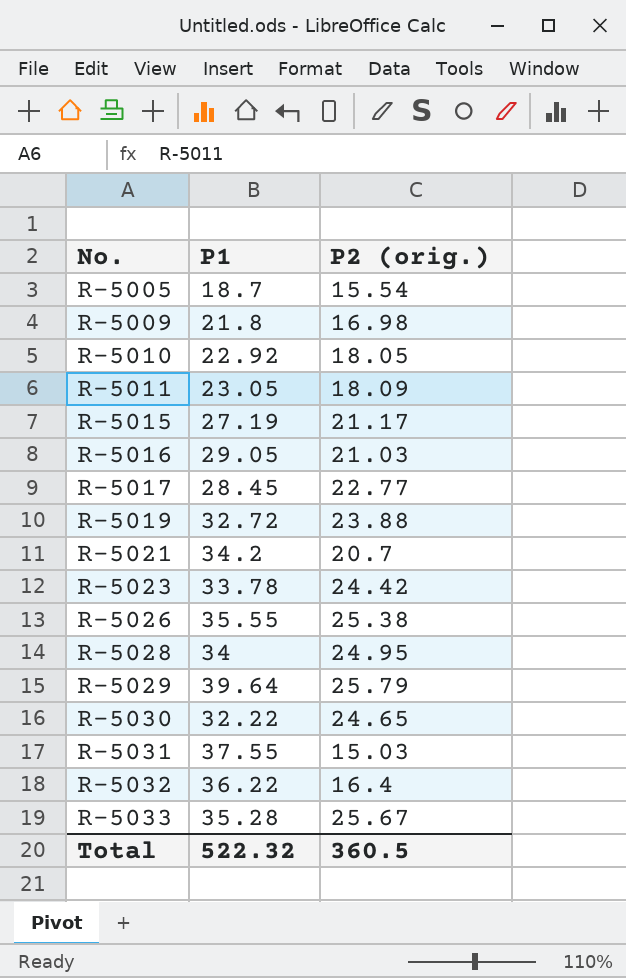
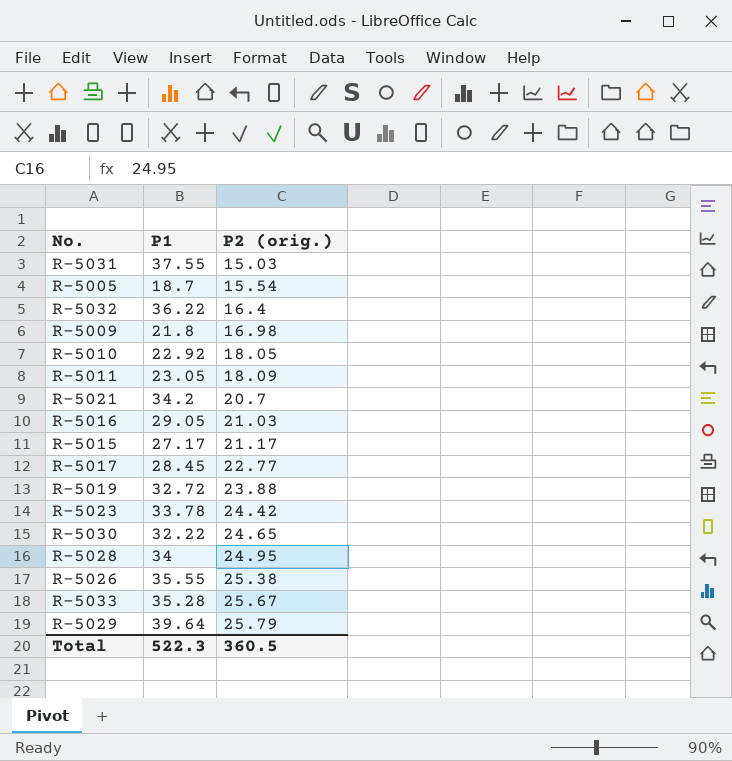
row order: No. ascending -> P2 (orig.) ascending
R-5015 | P1: 27.19 -> 27.17
Total | P1: 522.32 -> 522.3

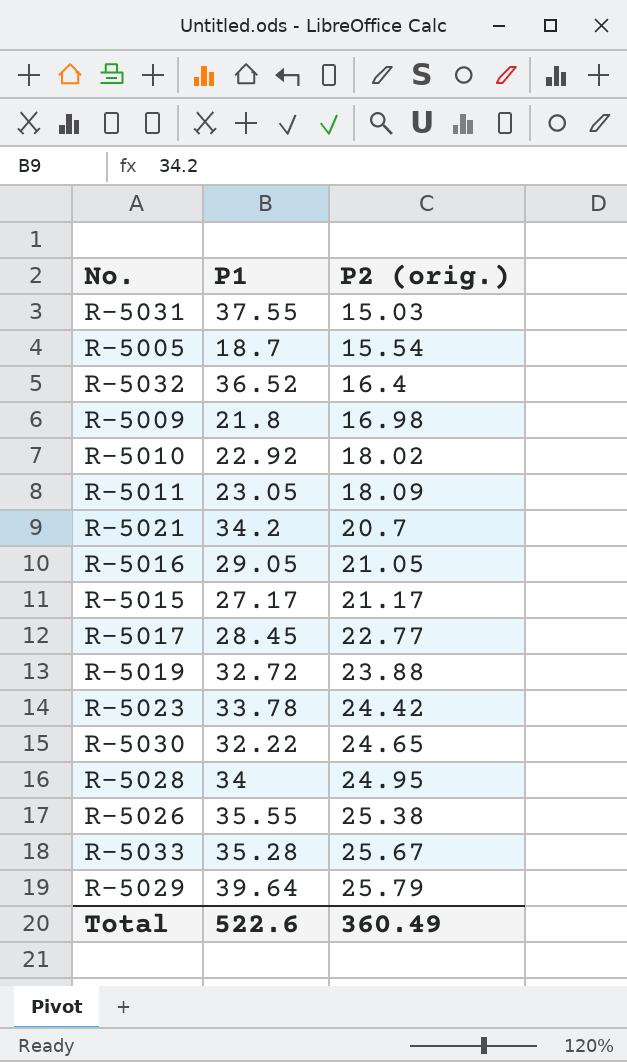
R-5032 | P1: 36.22 -> 36.52
R-5010 | P2 (orig.): 18.05 -> 18.02
R-5016 | P2 (orig.): 21.03 -> 21.05
Total | P1: 522.3 -> 522.6
Total | P2 (orig.): 360.5 -> 360.49

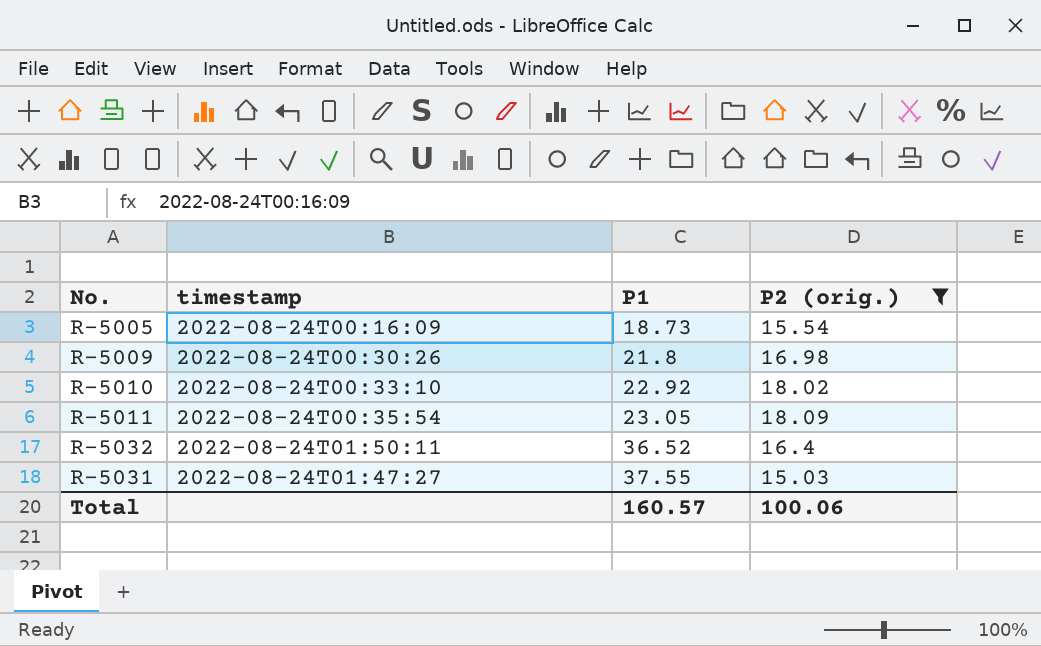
filter: none -> P2 (orig.) <= 18.09
row order: P2 (orig.) ascending -> P1 ascending
column timestamp | position: none -> 2
R-5005 | P1: 18.7 -> 18.73
Total | P1: 522.6 -> 160.57
Total | P2 (orig.): 360.49 -> 100.06

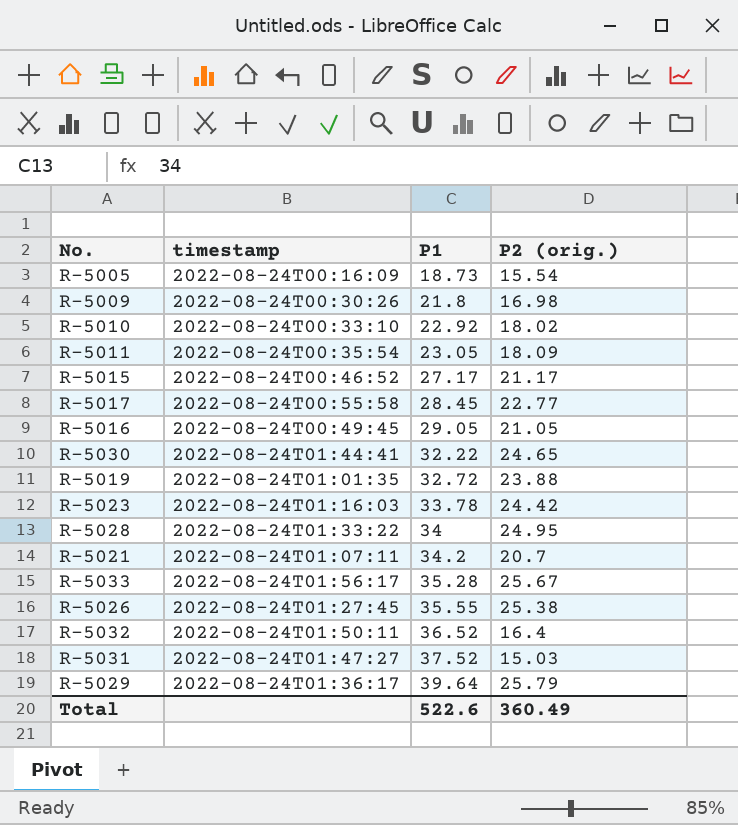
filter: P2 (orig.) <= 18.09 -> none
R-5031 | P1: 37.55 -> 37.52
Total | P1: 160.57 -> 522.6
Total | P2 (orig.): 100.06 -> 360.49

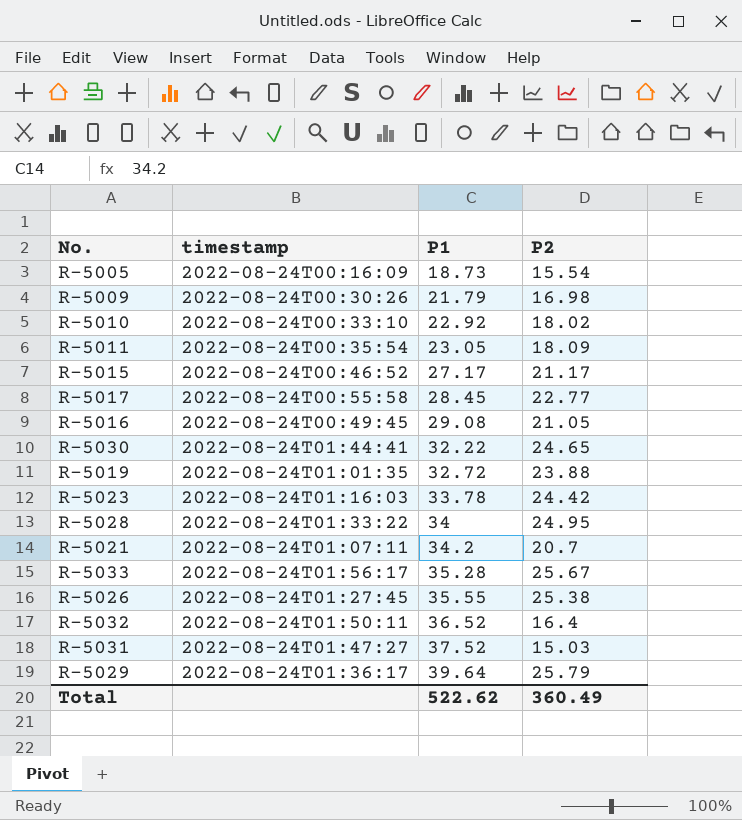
column name: P2 (orig.) -> P2
R-5009 | P1: 21.8 -> 21.79
R-5016 | P1: 29.05 -> 29.08
Total | P1: 522.6 -> 522.62

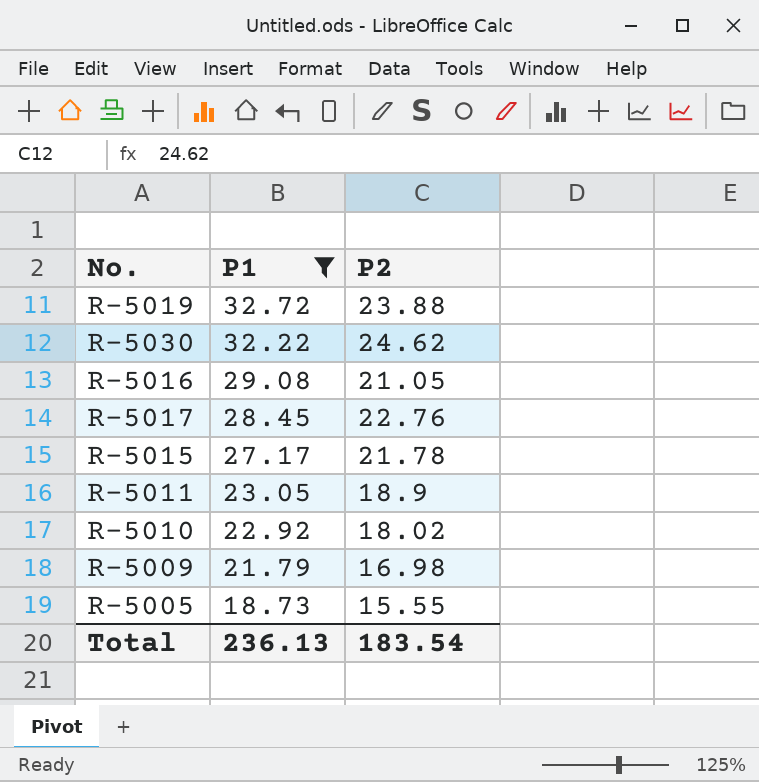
filter: none -> P1 <= 32.72
row order: P1 ascending -> P1 descending
column timestamp | position: 2 -> none
R-5030 | P2: 24.65 -> 24.62
R-5017 | P2: 22.77 -> 22.76
R-5015 | P2: 21.17 -> 21.78
R-5011 | P2: 18.09 -> 18.9
R-5005 | P2: 15.54 -> 15.55
Total | P1: 522.62 -> 236.13
Total | P2: 360.49 -> 183.54

